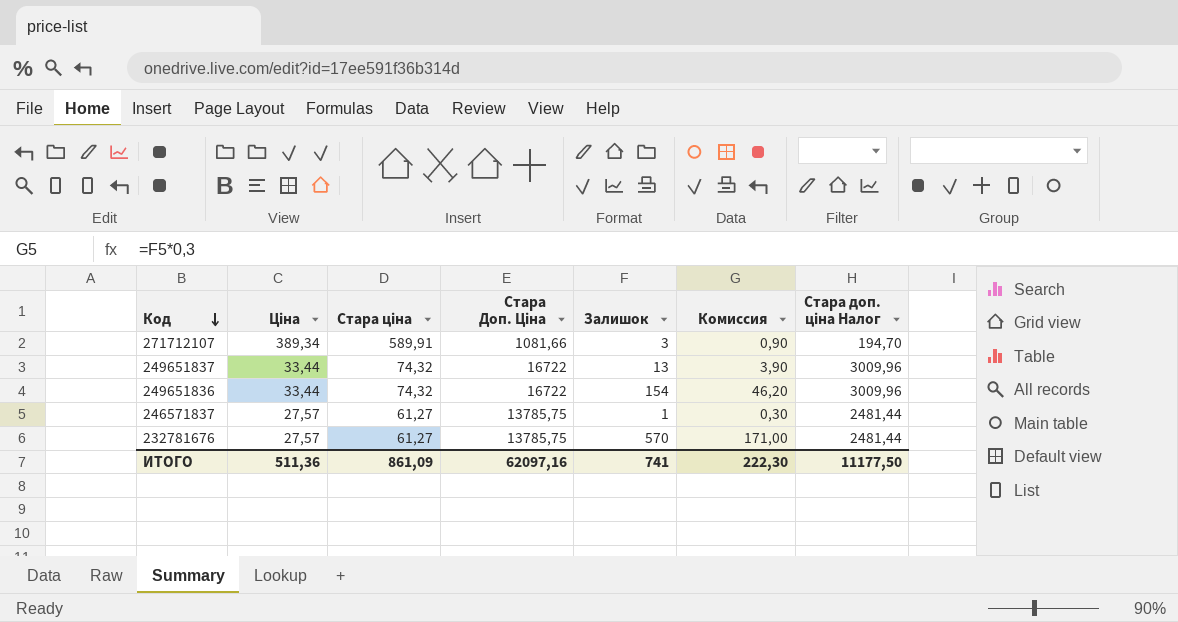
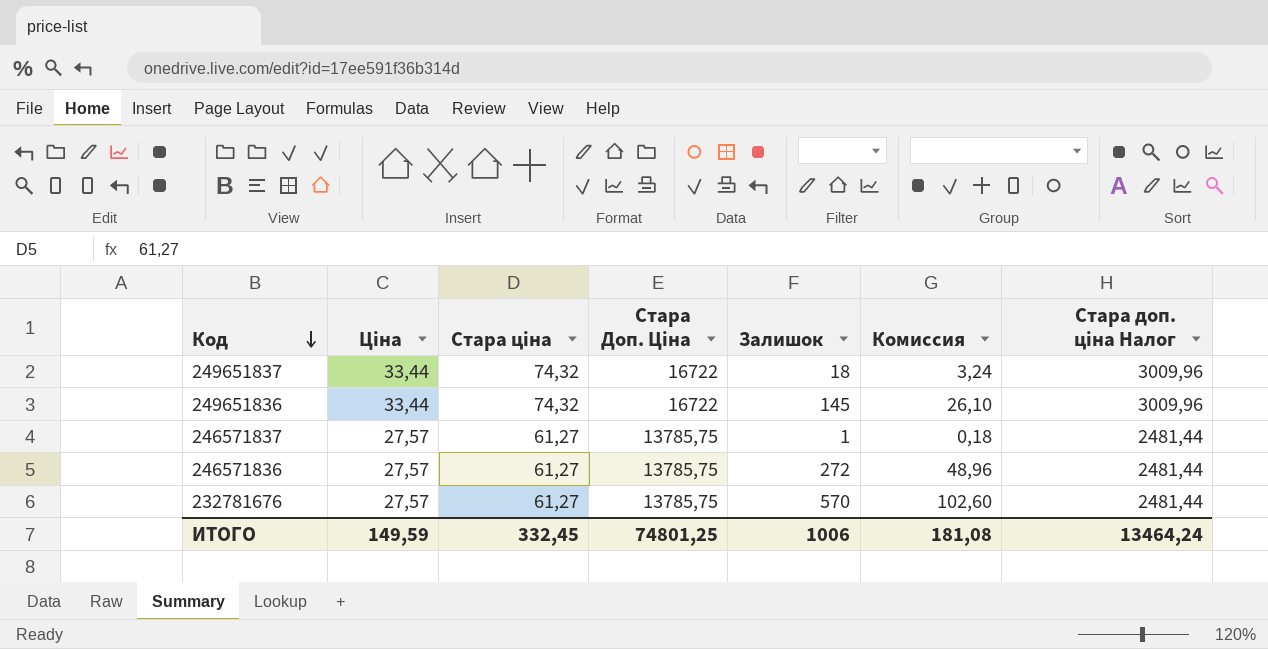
column Комиссия | formula: [Залишок] * 0,3 -> [Залишок] * 0,18
row 271712107: 389,34 | 589,91 | 1081,66 | 3 | 0,90 | 194,70 -> none
249651837 | Залишок: 13 -> 18
249651836 | Залишок: 154 -> 145
row 246571836: none -> 27,57 | 61,27 | 13785,75 | 272 | 48,96 | 2481,44
ИТОГО | Ціна: 511,36 -> 149,59
ИТОГО | Стара ціна: 861,09 -> 332,45
ИТОГО | Стара Доп. Ціна: 62097,16 -> 74801,25
ИТОГО | Залишок: 741 -> 1006
ИТОГО | Комиссия: 222,30 -> 181,08
ИТОГО | Стара доп. ціна Налог: 11177,50 -> 13464,24

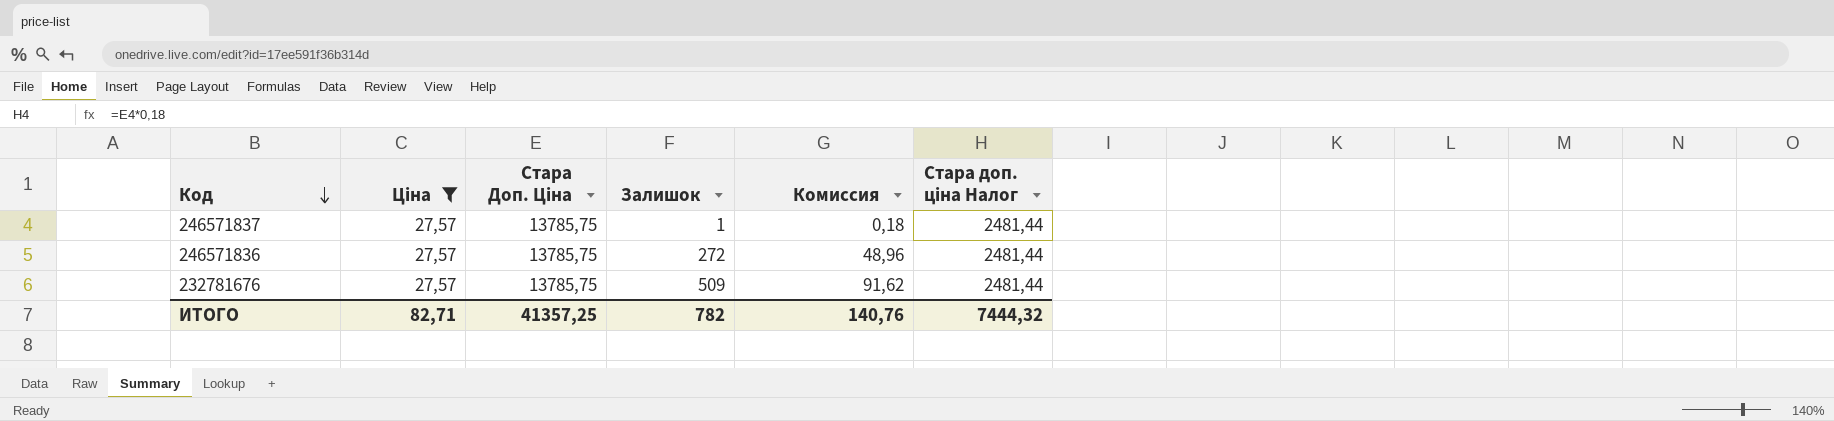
filter: none -> Ціна = 27,57
column Стара ціна | position: 3 -> none
232781676 | Залишок: 570 -> 509
232781676 | Комиссия: 102,60 -> 91,62
ИТОГО | Ціна: 149,59 -> 82,71
ИТОГО | Стара Доп. Ціна: 74801,25 -> 41357,25
ИТОГО | Залишок: 1006 -> 782
ИТОГО | Комиссия: 181,08 -> 140,76
ИТОГО | Стара доп. ціна Налог: 13464,24 -> 7444,32

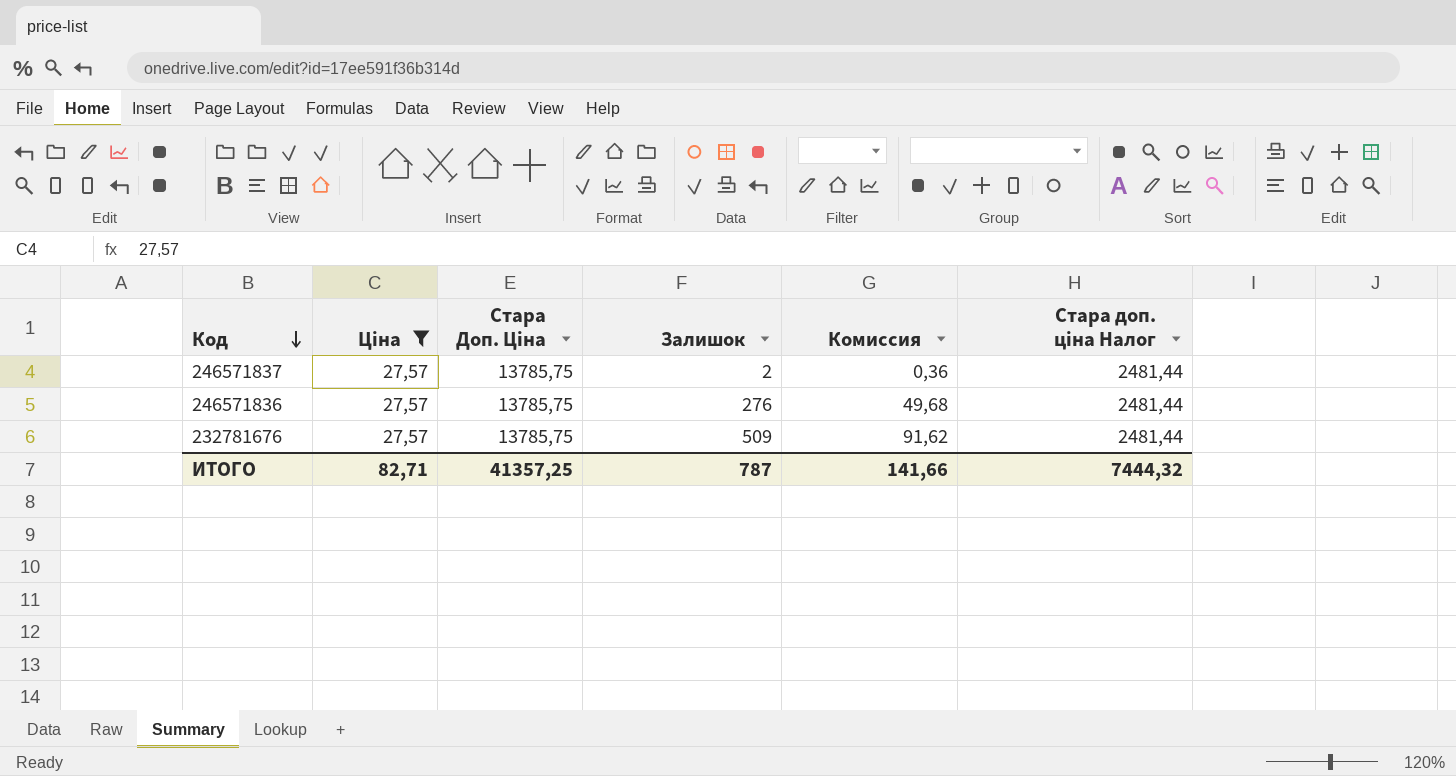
246571837 | Залишок: 1 -> 2
246571837 | Комиссия: 0,18 -> 0,36
246571836 | Залишок: 272 -> 276
246571836 | Комиссия: 48,96 -> 49,68
ИТОГО | Залишок: 782 -> 787
ИТОГО | Комиссия: 140,76 -> 141,66

